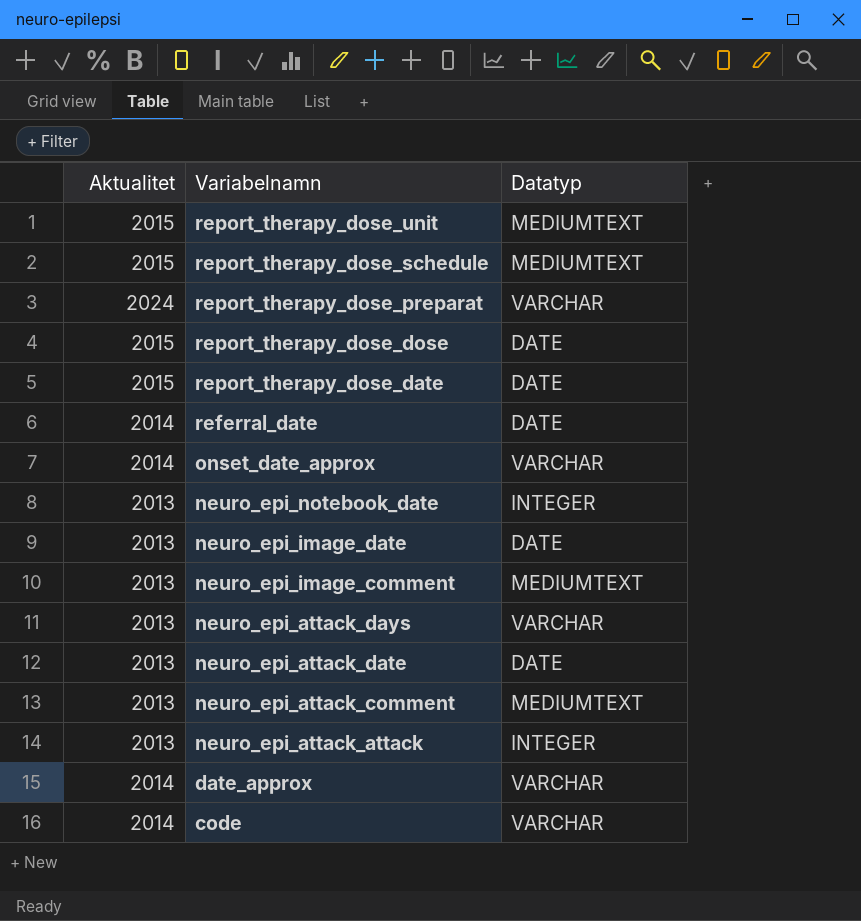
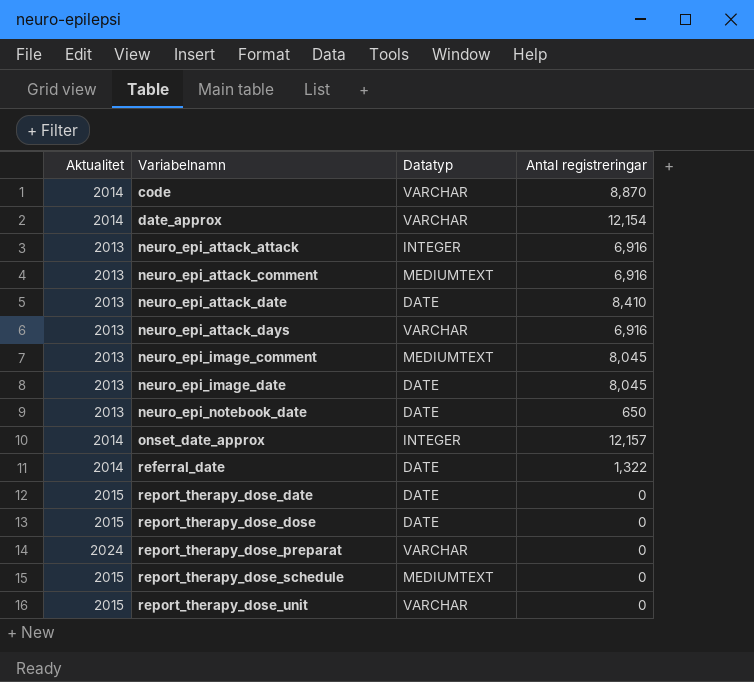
row order: Variabelnamn descending -> Variabelnamn ascending
column Antal registreringar | position: none -> 4
neuro_epi_notebook_date | Datatyp: INTEGER -> DATE
onset_date_approx | Datatyp: VARCHAR -> INTEGER
report_therapy_dose_unit | Datatyp: MEDIUMTEXT -> VARCHAR

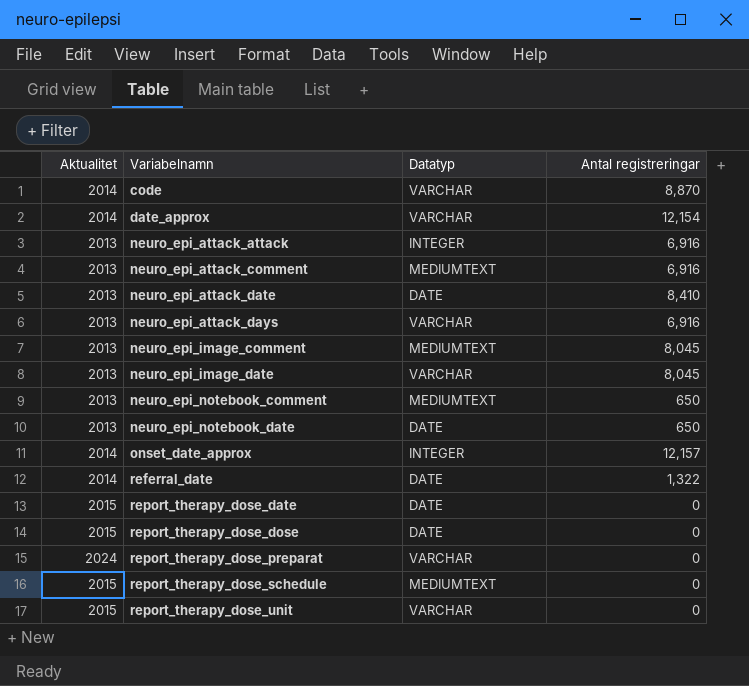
neuro_epi_image_date | Datatyp: DATE -> VARCHAR
row neuro_epi_notebook_comment: none -> 2013 | MEDIUMTEXT | 650

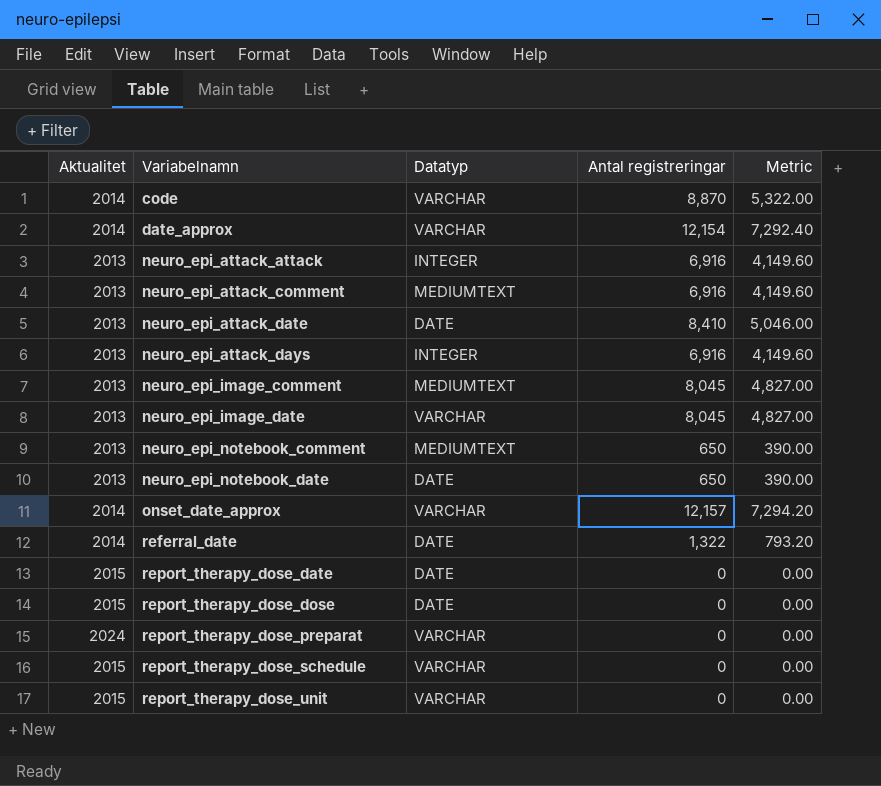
column Metric | formula: none -> [Antal registreringar] * 0.6
neuro_epi_attack_days | Datatyp: VARCHAR -> INTEGER
onset_date_approx | Datatyp: INTEGER -> VARCHAR
report_therapy_dose_schedule | Datatyp: MEDIUMTEXT -> VARCHAR

